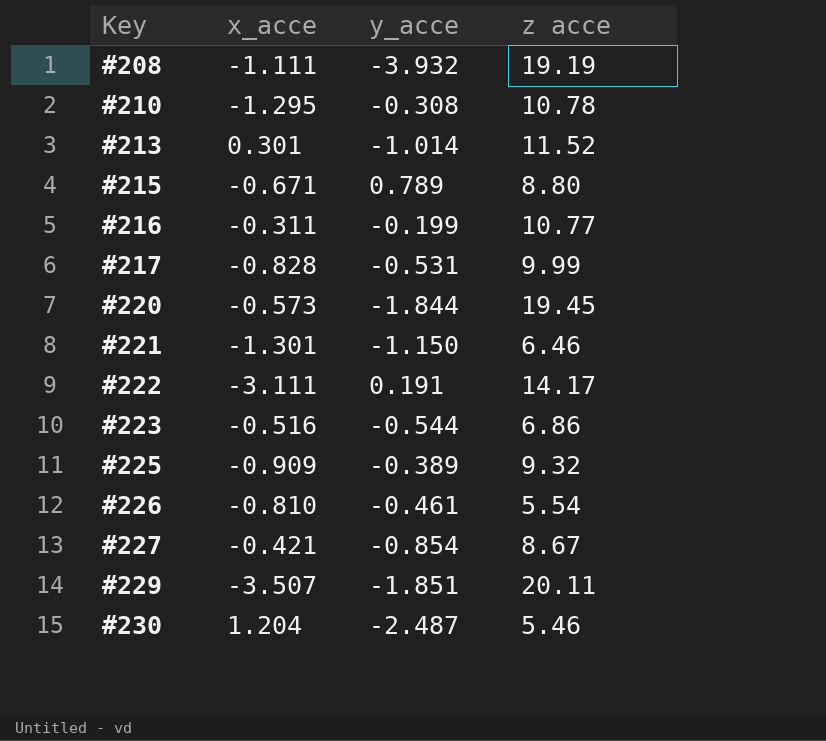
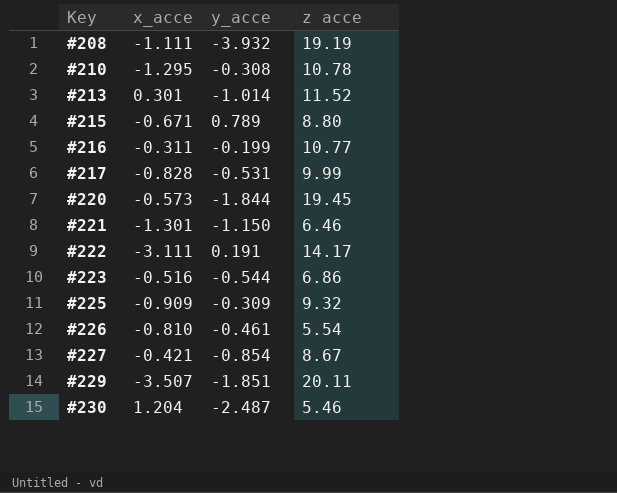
#225 | y_acce: -0.389 -> -0.309

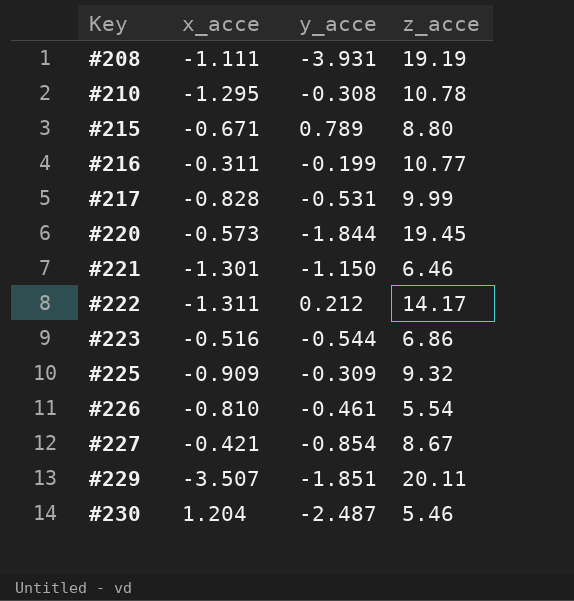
column name: z acce -> z_acce
row #213: 0.301 | -1.014 | 11.52 -> none
#208 | y_acce: -3.932 -> -3.931
#222 | x_acce: -3.111 -> -1.311
#222 | y_acce: 0.191 -> 0.212

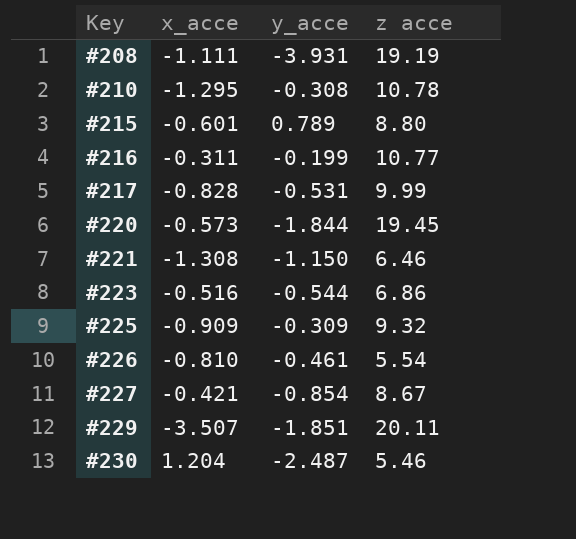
column name: z_acce -> z acce
row #222: -1.311 | 0.212 | 14.17 -> none
#215 | x_acce: -0.671 -> -0.601
#221 | x_acce: -1.301 -> -1.308

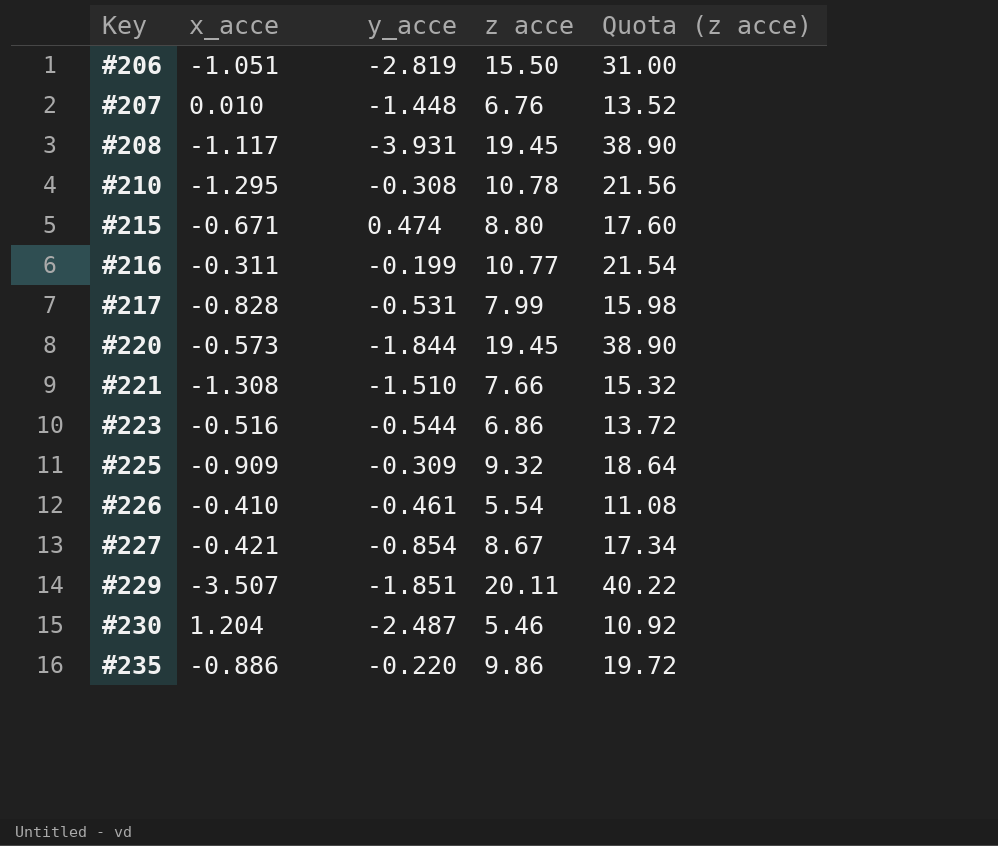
column Quota (z acce) | formula: none -> [z acce] * 2
row #206: none -> -1.051 | -2.819 | 15.50 | 31.00
row #207: none -> 0.010 | -1.448 | 6.76 | 13.52
#208 | x_acce: -1.111 -> -1.117
#208 | z acce: 19.19 -> 19.45
#215 | x_acce: -0.601 -> -0.671
#215 | y_acce: 0.789 -> 0.474
#217 | z acce: 9.99 -> 7.99
#221 | y_acce: -1.150 -> -1.510
#221 | z acce: 6.46 -> 7.66
#226 | x_acce: -0.810 -> -0.410
row #235: none -> -0.886 | -0.220 | 9.86 | 19.72

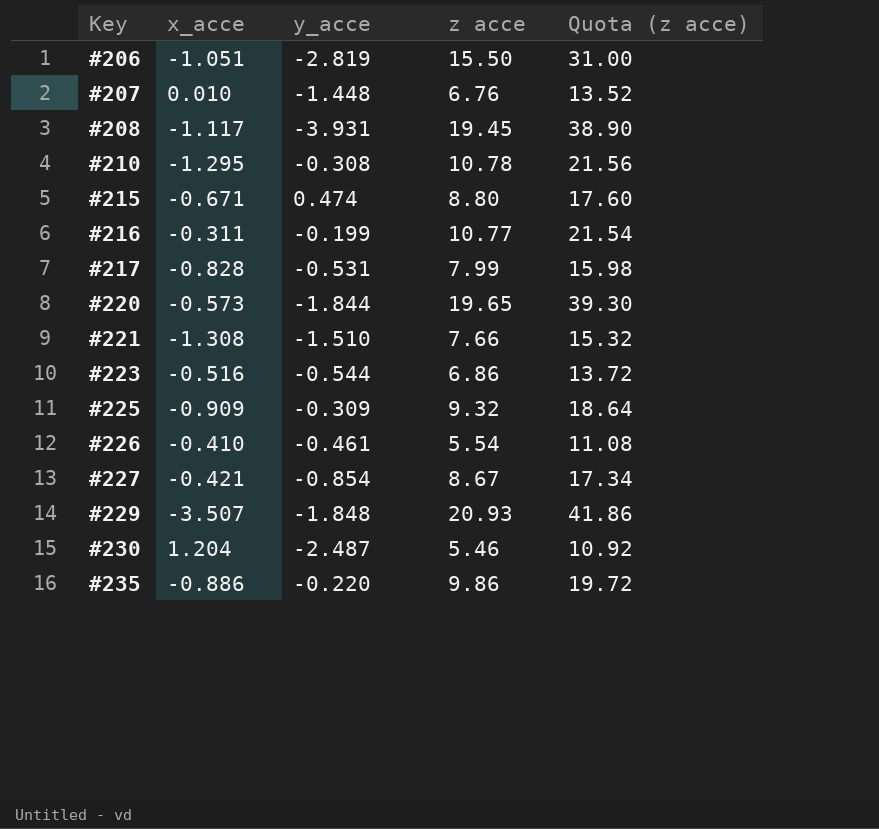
#220 | z acce: 19.45 -> 19.65
#220 | Quota (z acce): 38.90 -> 39.30
#229 | y_acce: -1.851 -> -1.848
#229 | z acce: 20.11 -> 20.93
#229 | Quota (z acce): 40.22 -> 41.86

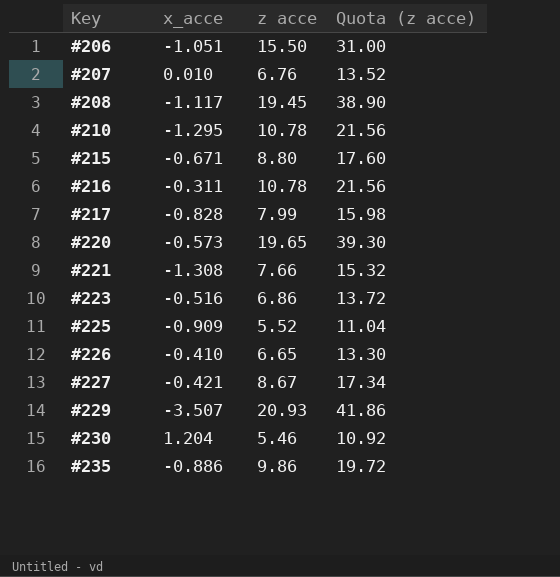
column y_acce | position: 3 -> none
#216 | z acce: 10.77 -> 10.78
#216 | Quota (z acce): 21.54 -> 21.56
#225 | z acce: 9.32 -> 5.52
#225 | Quota (z acce): 18.64 -> 11.04
#226 | z acce: 5.54 -> 6.65
#226 | Quota (z acce): 11.08 -> 13.30

